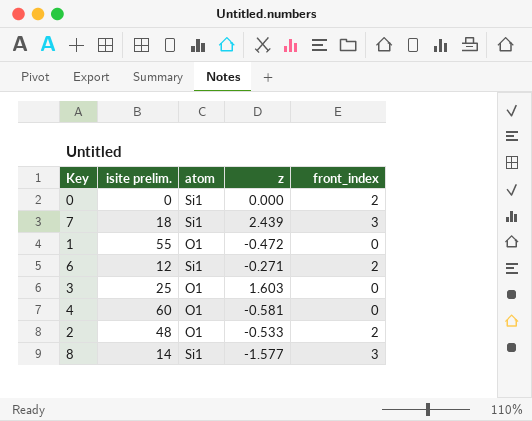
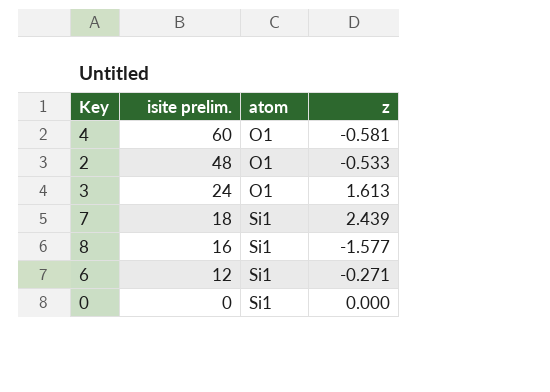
row order: none -> isite prelim. descending
column front_index | position: 5 -> none
row 1: 55 | O1 | -0.472 | 0 -> none
3 | isite prelim.: 25 -> 24
3 | z: 1.603 -> 1.613
8 | isite prelim.: 14 -> 16

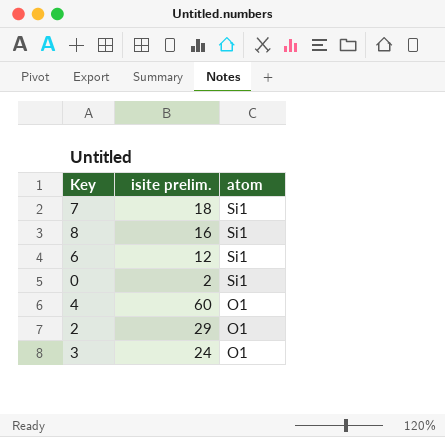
row order: isite prelim. descending -> atom descending
column z | position: 4 -> none
0 | isite prelim.: 0 -> 2
2 | isite prelim.: 48 -> 29

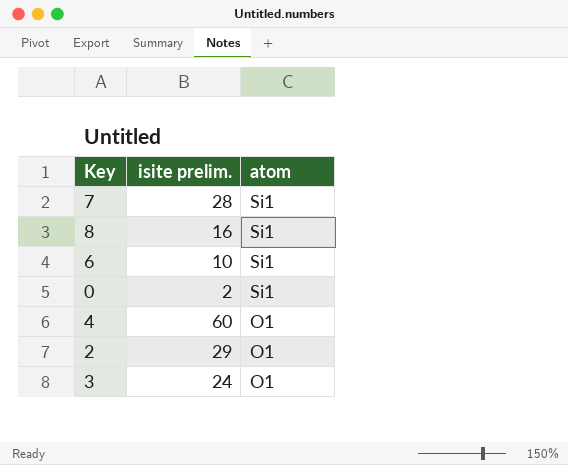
7 | isite prelim.: 18 -> 28
6 | isite prelim.: 12 -> 10

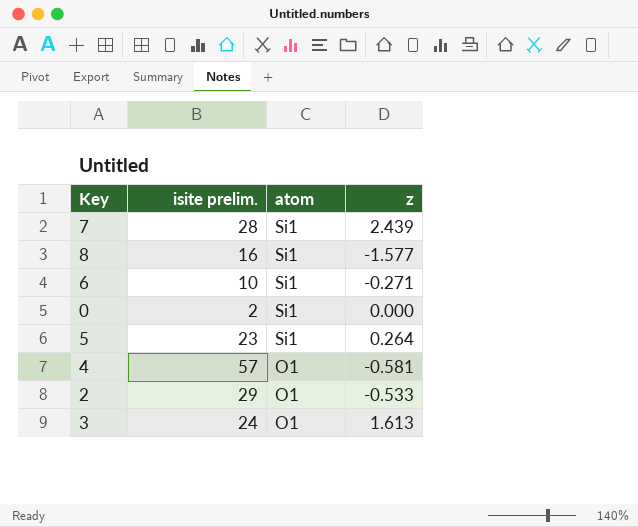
column z | position: none -> 4
row 5: none -> 23 | Si1 | 0.264
4 | isite prelim.: 60 -> 57

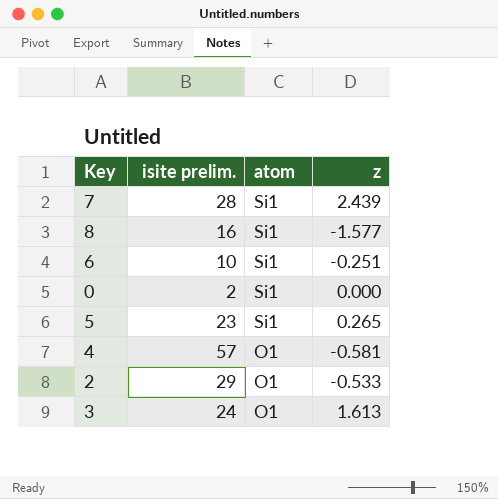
6 | z: -0.271 -> -0.251
5 | z: 0.264 -> 0.265

